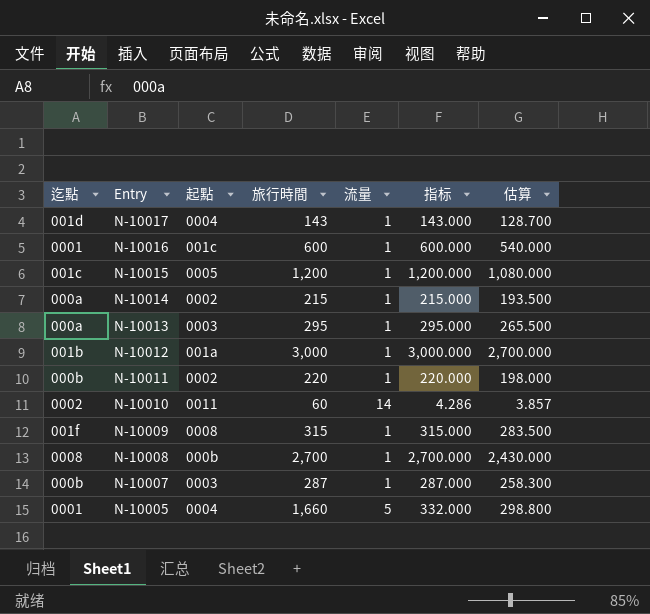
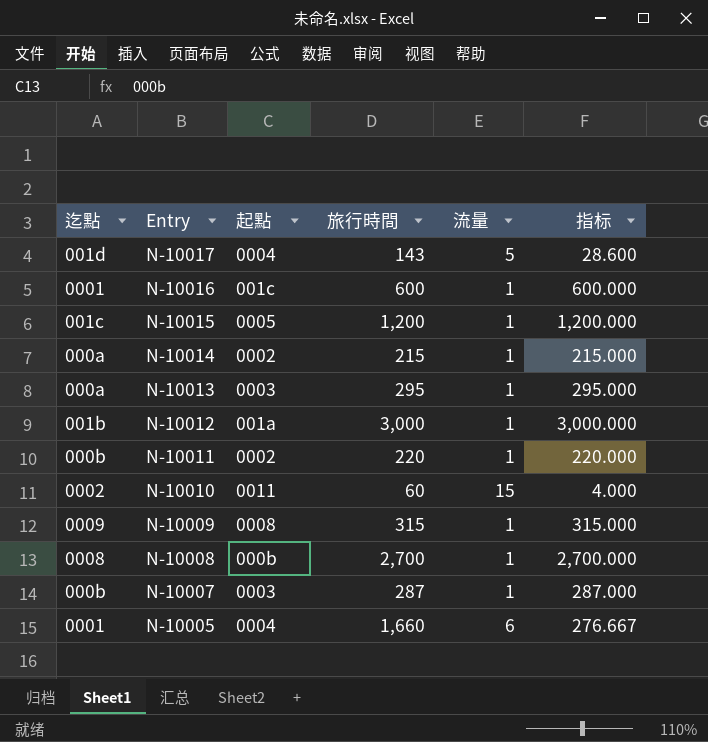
column 估算 | formula: [指标] * 0.9 -> none
N-10017 | 流量: 1 -> 5
N-10017 | 指标: 143.000 -> 28.600
N-10010 | 流量: 14 -> 15
N-10010 | 指标: 4.286 -> 4.000
N-10009 | 迄點: 001f -> 0009
N-10005 | 流量: 5 -> 6
N-10005 | 指标: 332.000 -> 276.667

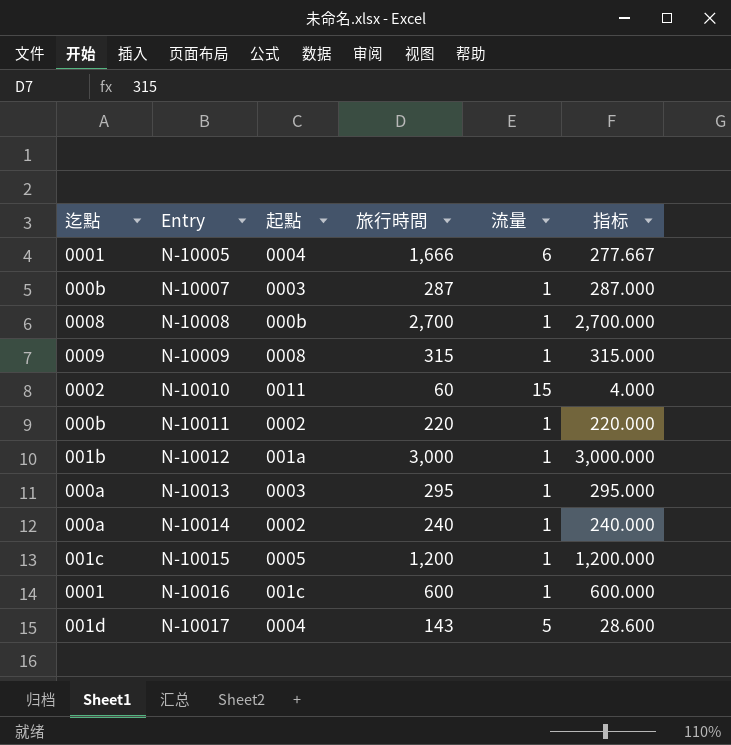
row order: Entry descending -> Entry ascending
N-10005 | 旅行時間: 1,660 -> 1,666
N-10005 | 指标: 276.667 -> 277.667
N-10014 | 旅行時間: 215 -> 240
N-10014 | 指标: 215.000 -> 240.000

